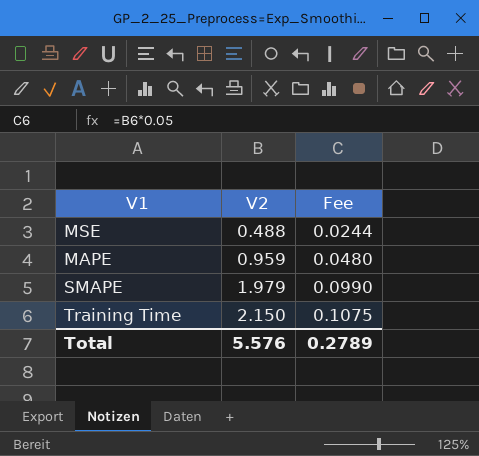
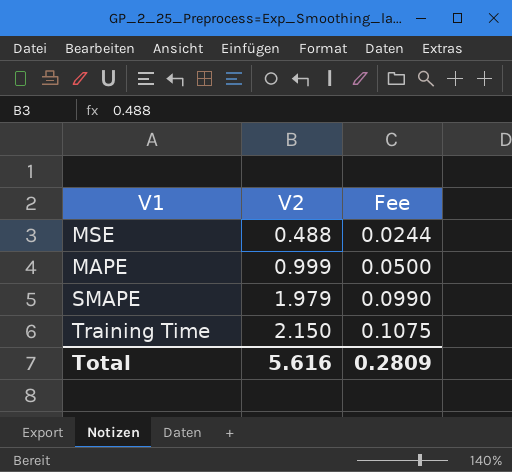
MAPE | V2: 0.959 -> 0.999
MAPE | Fee: 0.0480 -> 0.0500
Total | V2: 5.576 -> 5.616
Total | Fee: 0.2789 -> 0.2809

